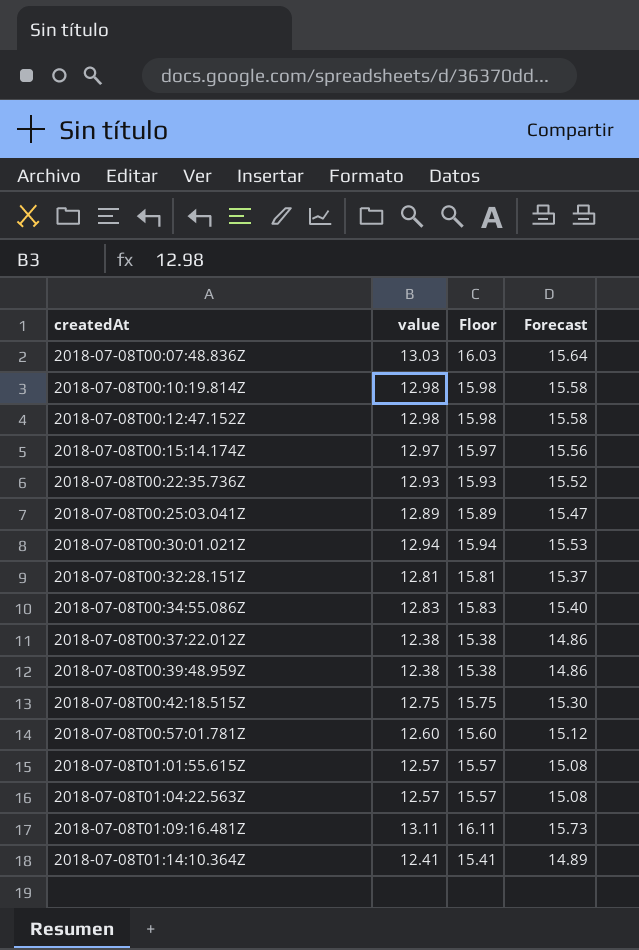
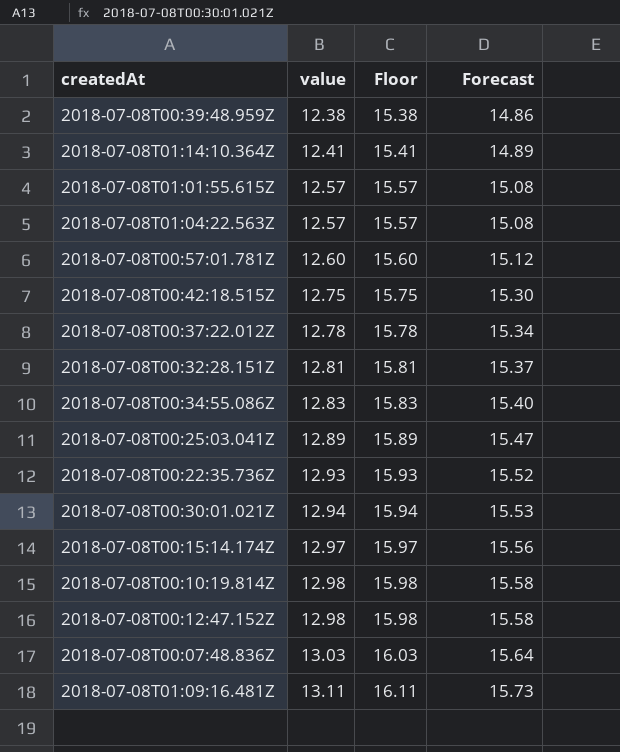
row order: createdAt ascending -> value ascending
2018-07-08T00:37:22.012Z | value: 12.38 -> 12.78
2018-07-08T00:37:22.012Z | Floor: 15.38 -> 15.78
2018-07-08T00:37:22.012Z | Forecast: 14.86 -> 15.34

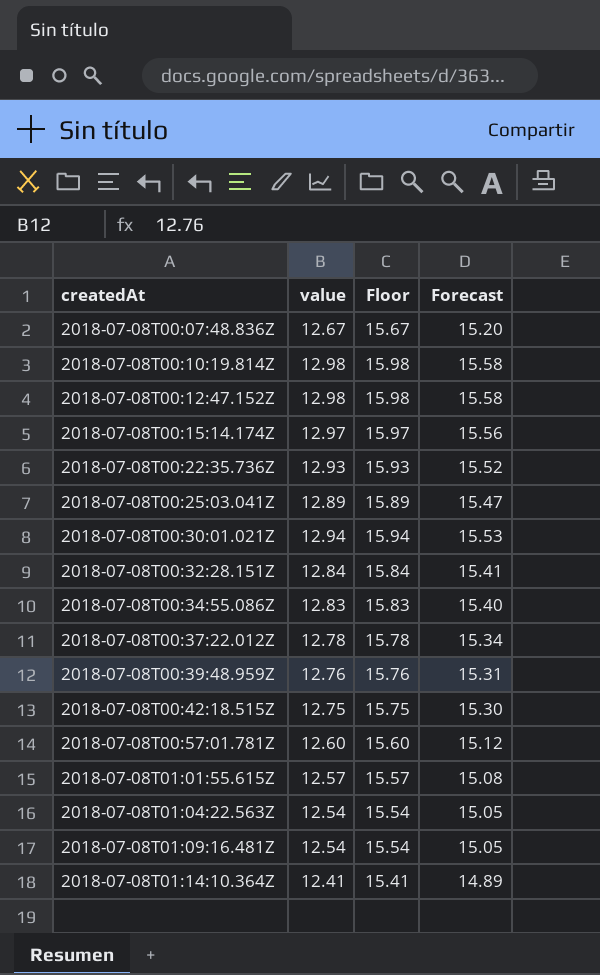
row order: value ascending -> createdAt ascending
2018-07-08T00:07:48.836Z | value: 13.03 -> 12.67
2018-07-08T00:07:48.836Z | Floor: 16.03 -> 15.67
2018-07-08T00:07:48.836Z | Forecast: 15.64 -> 15.20
2018-07-08T00:32:28.151Z | value: 12.81 -> 12.84
2018-07-08T00:32:28.151Z | Floor: 15.81 -> 15.84
2018-07-08T00:32:28.151Z | Forecast: 15.37 -> 15.41
2018-07-08T00:39:48.959Z | value: 12.38 -> 12.76
2018-07-08T00:39:48.959Z | Floor: 15.38 -> 15.76
2018-07-08T00:39:48.959Z | Forecast: 14.86 -> 15.31
2018-07-08T01:04:22.563Z | value: 12.57 -> 12.54
2018-07-08T01:04:22.563Z | Floor: 15.57 -> 15.54
2018-07-08T01:04:22.563Z | Forecast: 15.08 -> 15.05
2018-07-08T01:09:16.481Z | value: 13.11 -> 12.54
2018-07-08T01:09:16.481Z | Floor: 16.11 -> 15.54
2018-07-08T01:09:16.481Z | Forecast: 15.73 -> 15.05

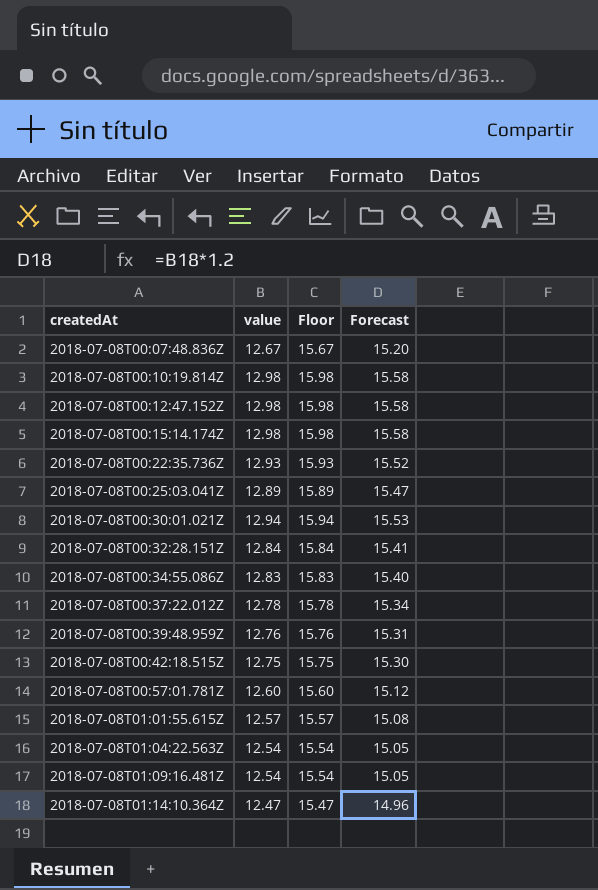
2018-07-08T00:15:14.174Z | value: 12.97 -> 12.98
2018-07-08T00:15:14.174Z | Floor: 15.97 -> 15.98
2018-07-08T00:15:14.174Z | Forecast: 15.56 -> 15.58
2018-07-08T01:14:10.364Z | value: 12.41 -> 12.47
2018-07-08T01:14:10.364Z | Floor: 15.41 -> 15.47
2018-07-08T01:14:10.364Z | Forecast: 14.89 -> 14.96

